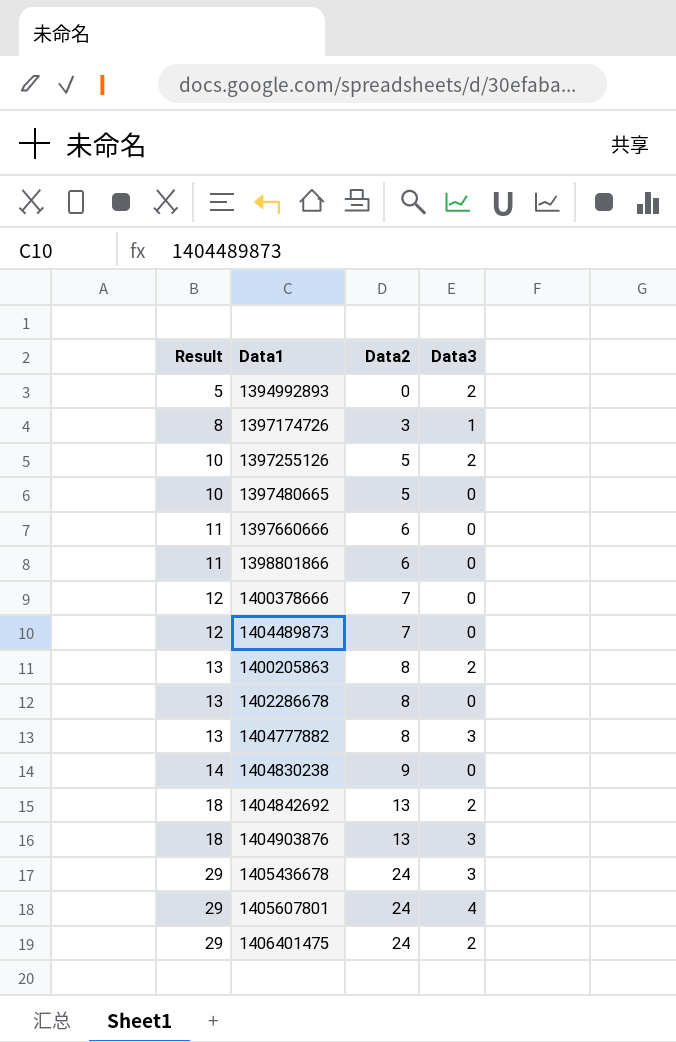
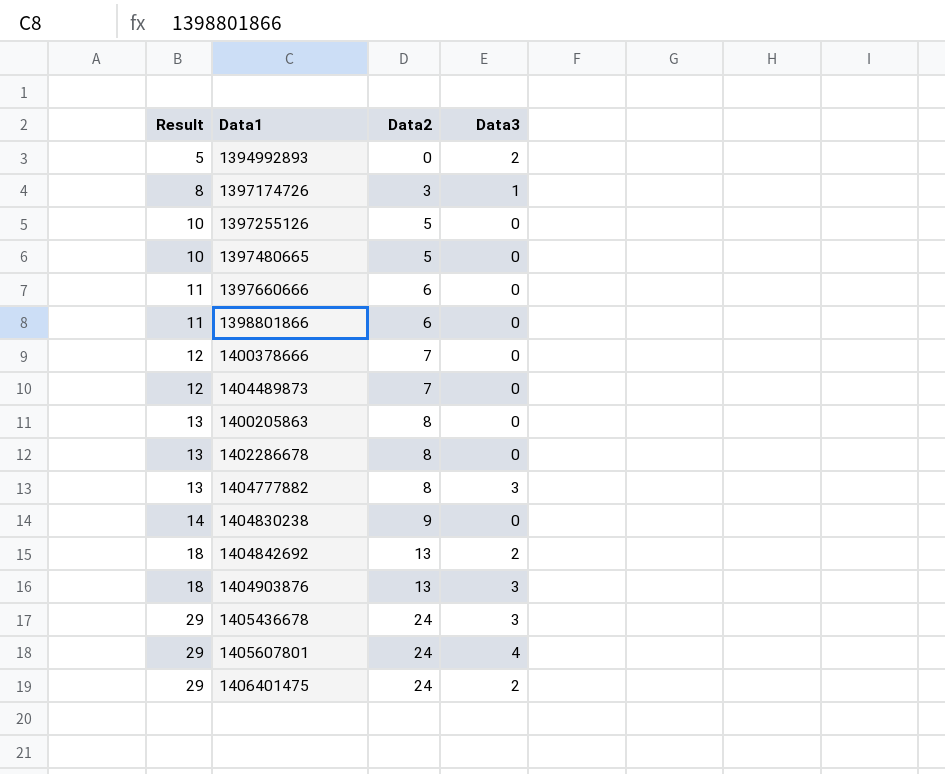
1397255126 | Data3: 2 -> 0
1400205863 | Data3: 2 -> 0

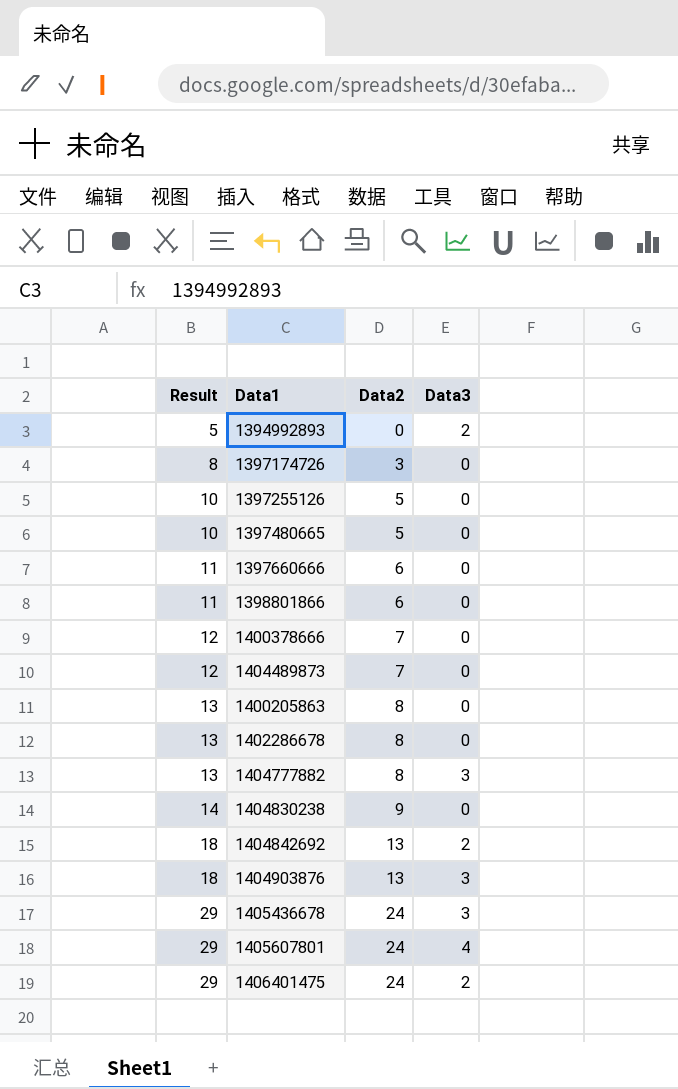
1397174726 | Data3: 1 -> 0

